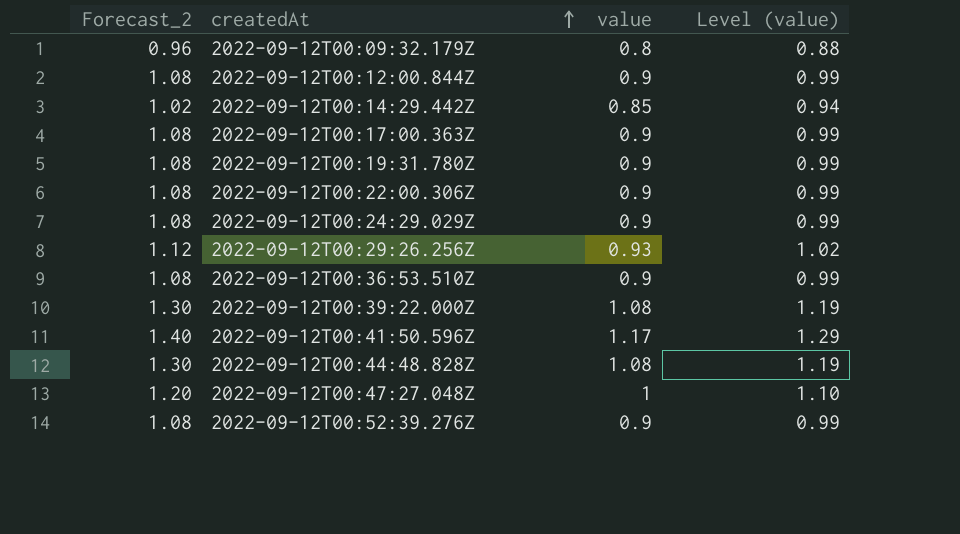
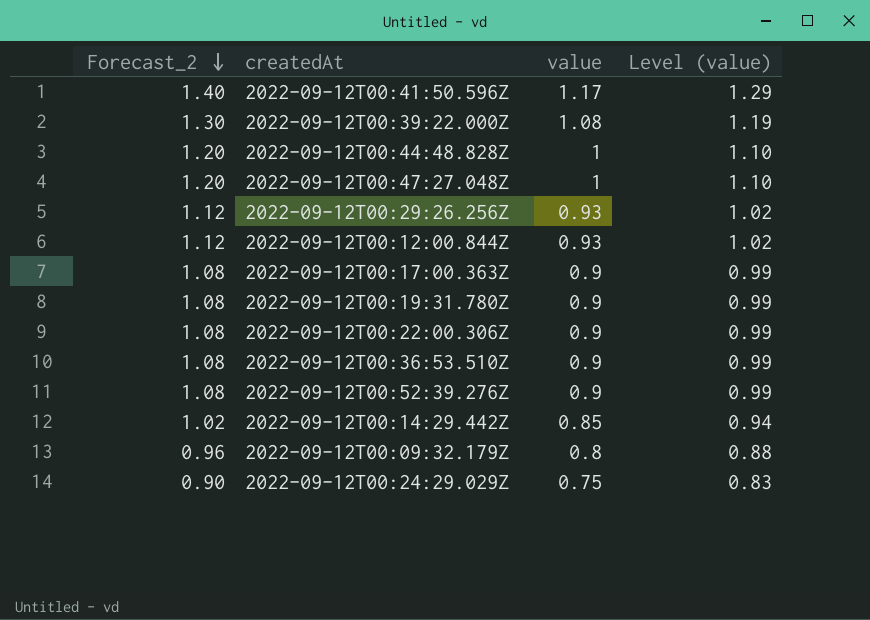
row order: createdAt ascending -> Forecast_2 descending
2022-09-12T00:44:48.828Z | Forecast_2: 1.30 -> 1.20
2022-09-12T00:44:48.828Z | value: 1.08 -> 1
2022-09-12T00:44:48.828Z | Level (value): 1.19 -> 1.10
2022-09-12T00:12:00.844Z | Forecast_2: 1.08 -> 1.12
2022-09-12T00:12:00.844Z | value: 0.9 -> 0.93
2022-09-12T00:12:00.844Z | Level (value): 0.99 -> 1.02
2022-09-12T00:24:29.029Z | Forecast_2: 1.08 -> 0.90
2022-09-12T00:24:29.029Z | value: 0.9 -> 0.75
2022-09-12T00:24:29.029Z | Level (value): 0.99 -> 0.83

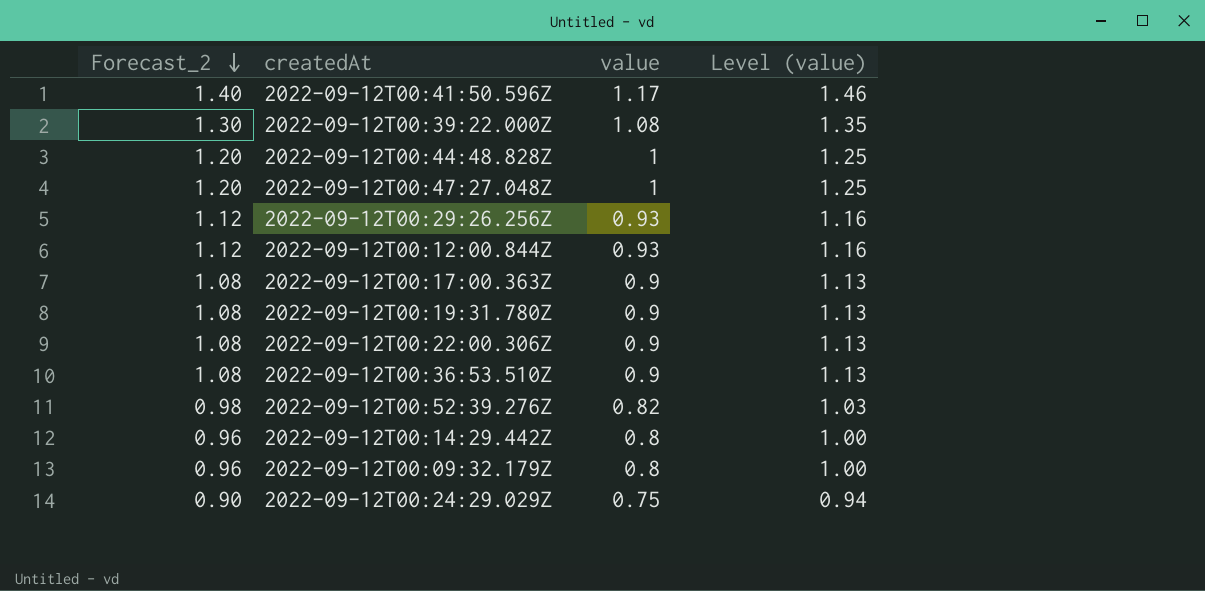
column Level (value) | formula: [value] * 1.1 -> [value] * 1.25
2022-09-12T00:52:39.276Z | Forecast_2: 1.08 -> 0.98
2022-09-12T00:52:39.276Z | value: 0.9 -> 0.82
2022-09-12T00:14:29.442Z | Forecast_2: 1.02 -> 0.96
2022-09-12T00:14:29.442Z | value: 0.85 -> 0.8

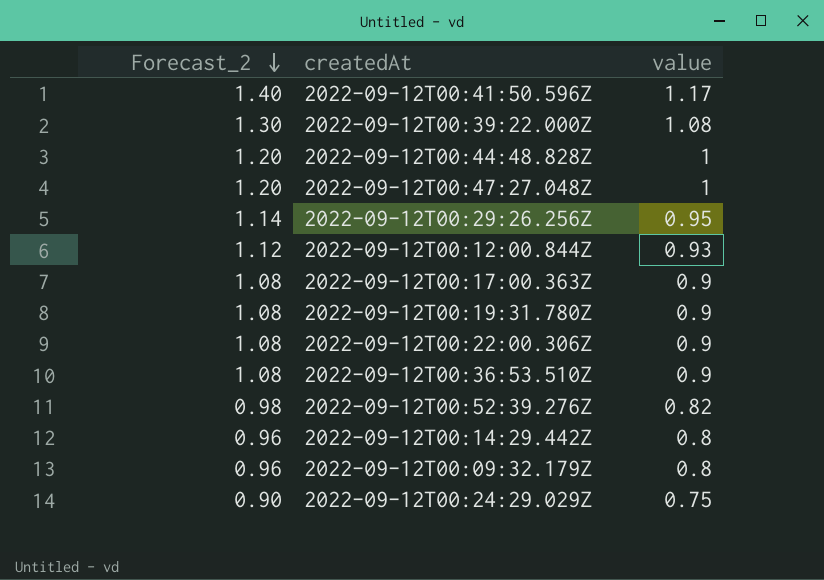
column Level (value) | formula: [value] * 1.25 -> none
2022-09-12T00:29:26.256Z | Forecast_2: 1.12 -> 1.14
2022-09-12T00:29:26.256Z | value: 0.93 -> 0.95

